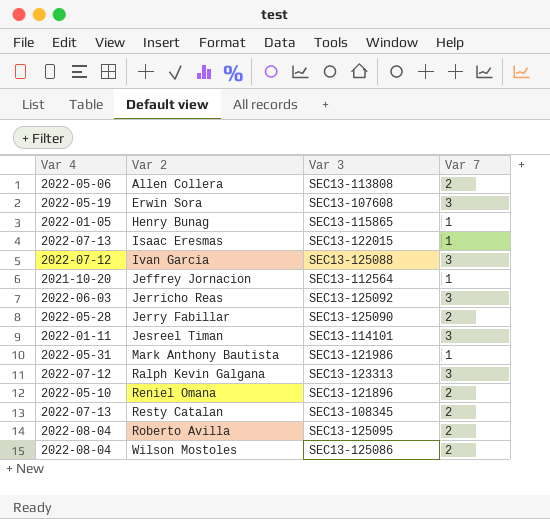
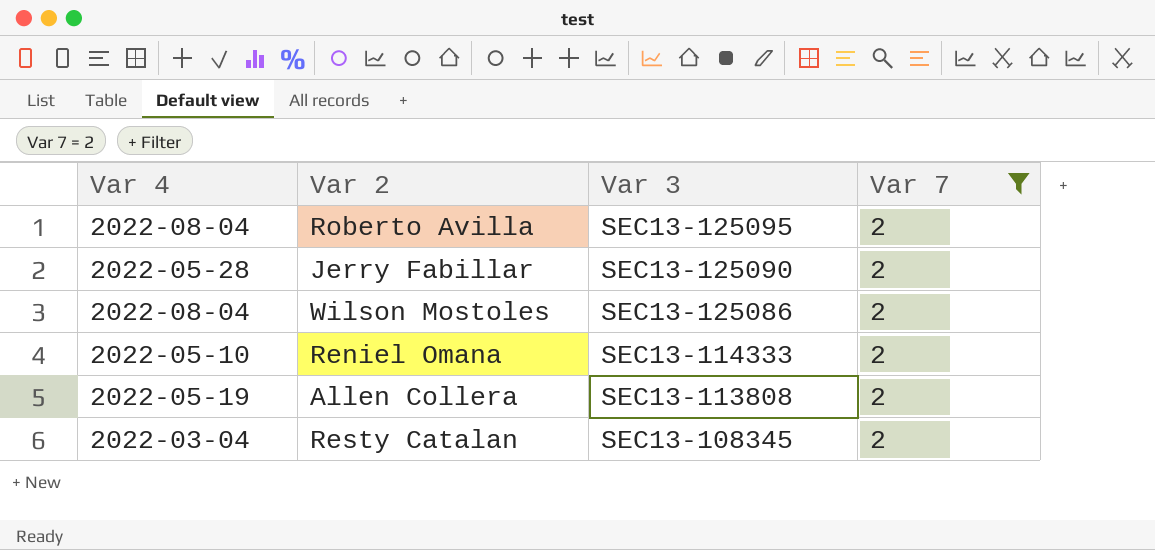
filter: none -> Var 7 = 2
row order: Var 2 ascending -> Var 3 descending
Reniel Omana | Var 3: SEC13-121896 -> SEC13-114333
Allen Collera | Var 4: 2022-05-06 -> 2022-05-19
Resty Catalan | Var 4: 2022-07-13 -> 2022-03-04

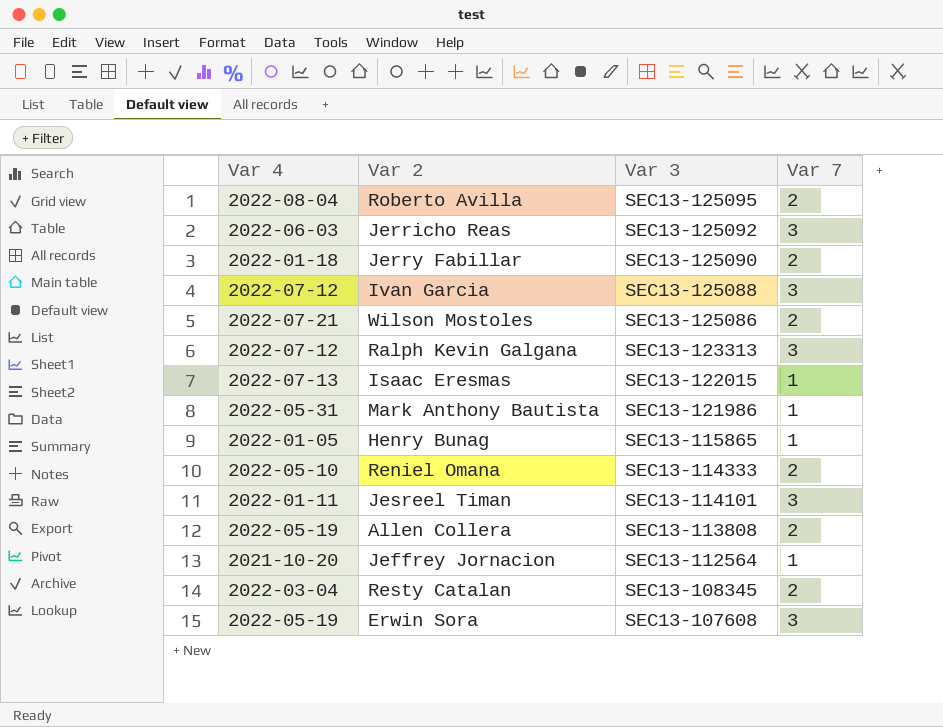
filter: Var 7 = 2 -> none
Jerry Fabillar | Var 4: 2022-05-28 -> 2022-01-18
Wilson Mostoles | Var 4: 2022-08-04 -> 2022-07-21

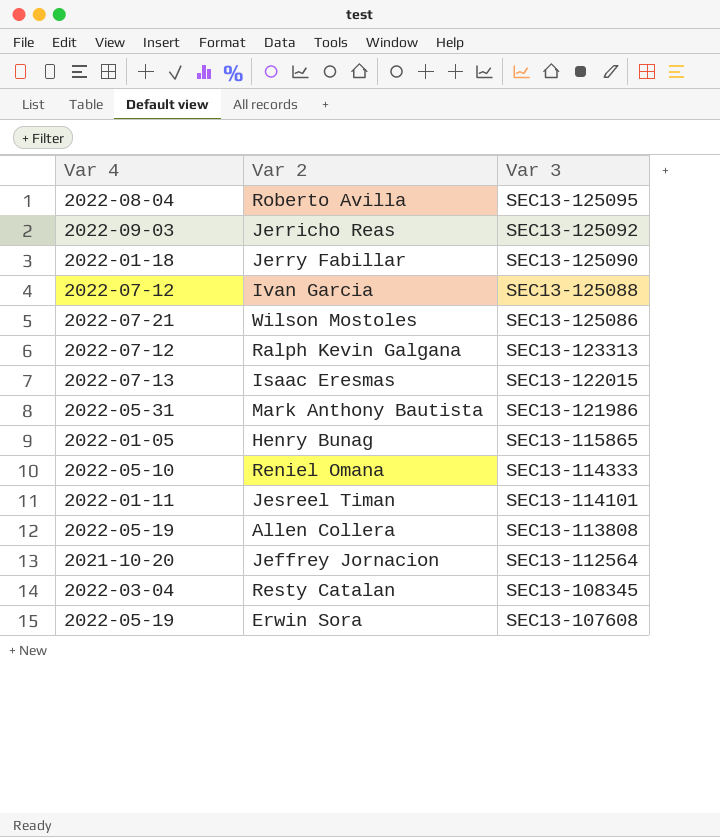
column Var 7 | position: 4 -> none
Jerricho Reas | Var 4: 2022-06-03 -> 2022-09-03

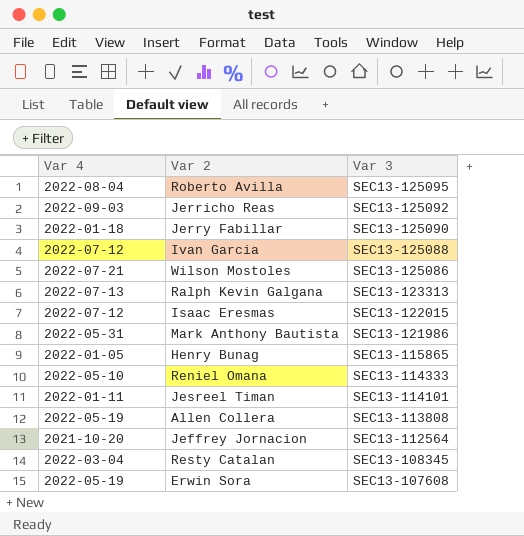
Ralph Kevin Galgana | Var 4: 2022-07-12 -> 2022-07-13
Isaac Eresmas | Var 4: 2022-07-13 -> 2022-07-12

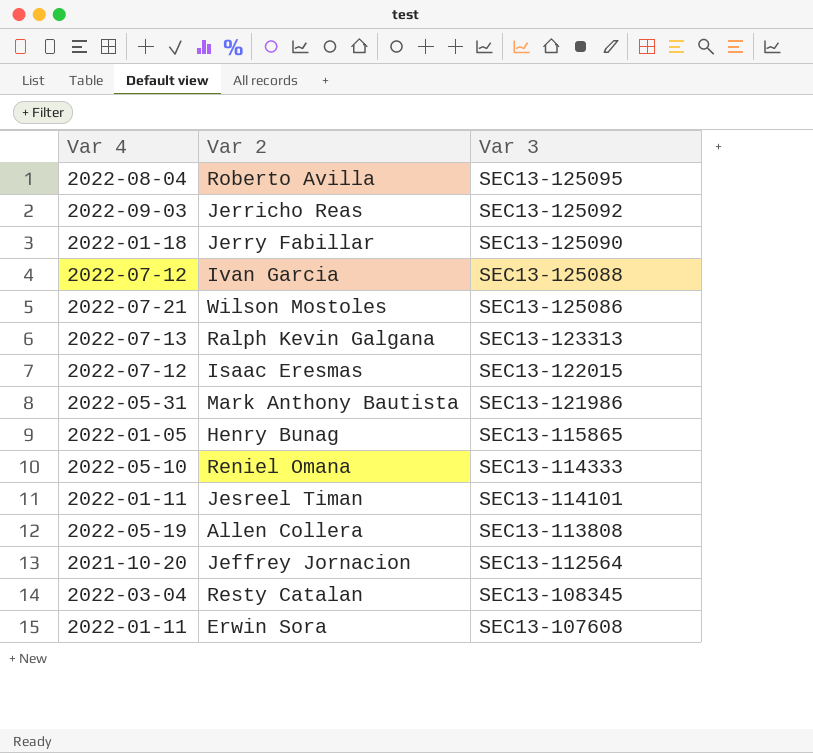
Erwin Sora | Var 4: 2022-05-19 -> 2022-01-11

